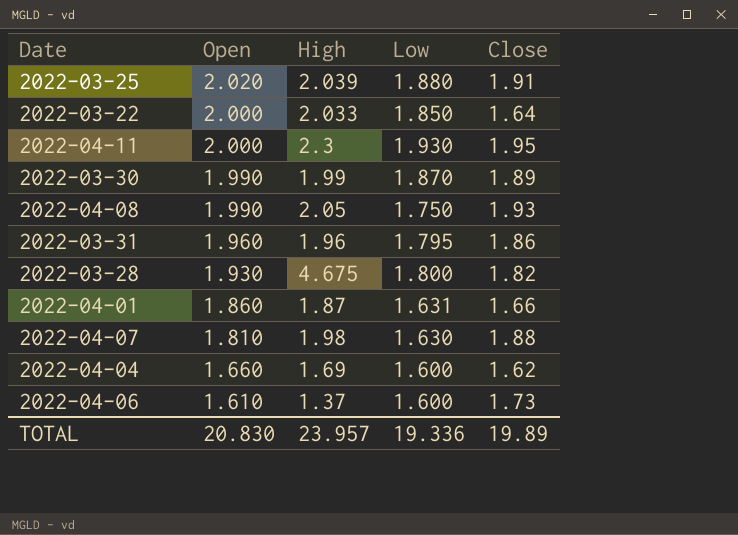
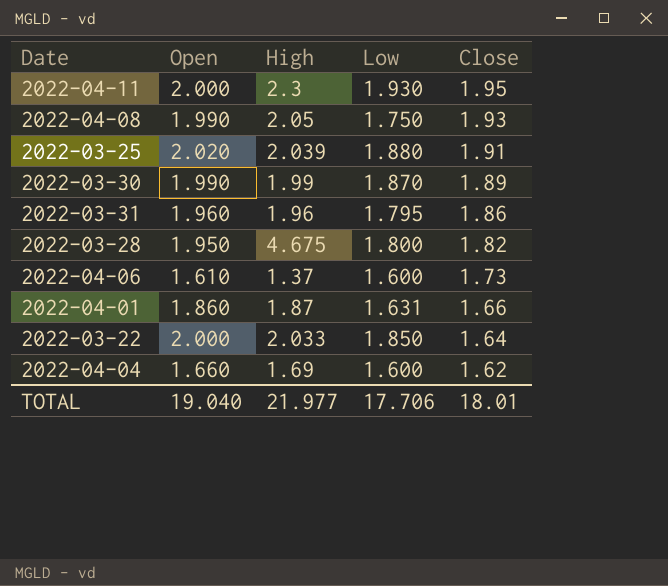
row order: Open descending -> Close descending
row 2022-04-07: 1.810 | 1.98 | 1.630 | 1.88 -> none
2022-03-28 | Open: 1.930 -> 1.950
TOTAL | Open: 20.830 -> 19.040
TOTAL | High: 23.957 -> 21.977
TOTAL | Low: 19.336 -> 17.706
TOTAL | Close: 19.89 -> 18.01

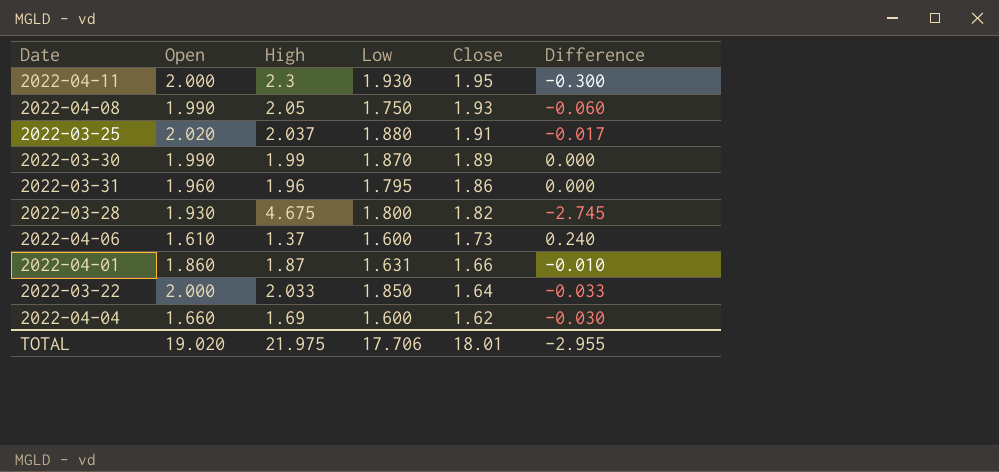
column Difference | formula: none -> [Open] - [High]
2022-03-25 | High: 2.039 -> 2.037
2022-03-28 | Open: 1.950 -> 1.930
TOTAL | Open: 19.040 -> 19.020
TOTAL | High: 21.977 -> 21.975

